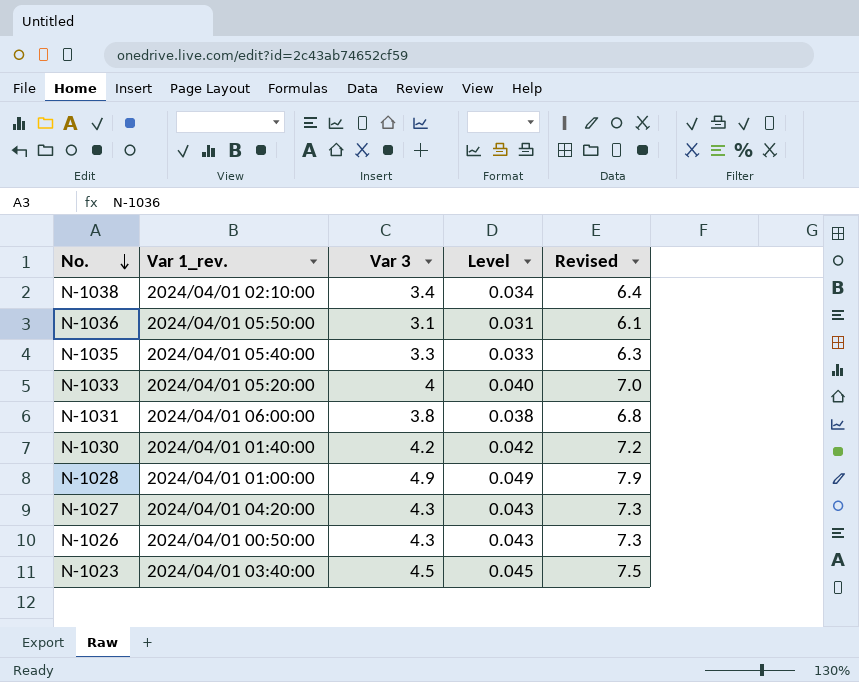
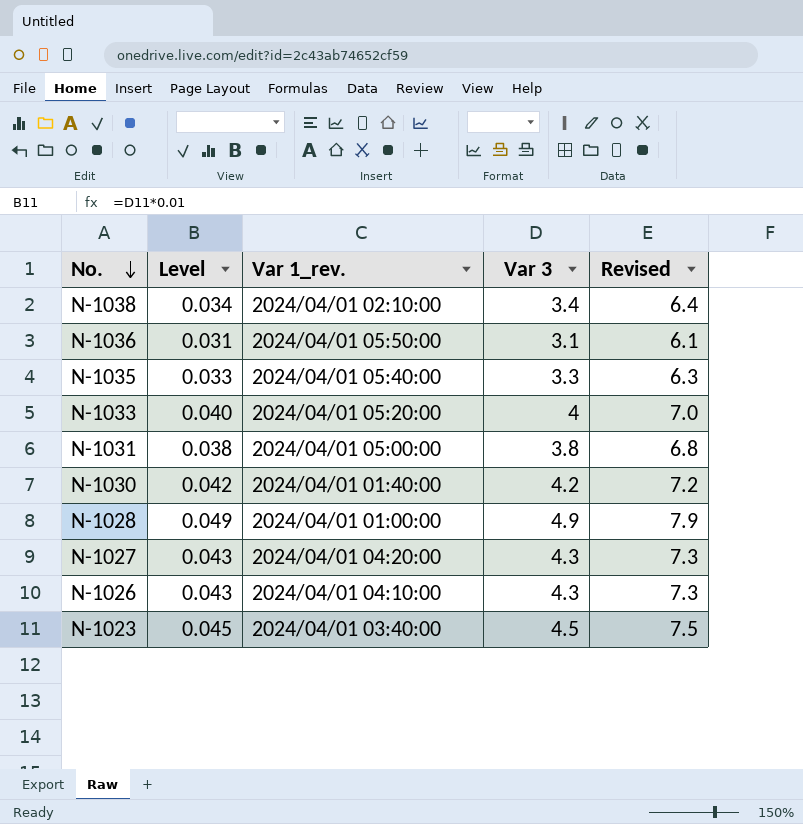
column Level | position: 4 -> 2
N-1031 | Var 1_rev.: 2024/04/01 06:00:00 -> 2024/04/01 05:00:00
N-1026 | Var 1_rev.: 2024/04/01 00:50:00 -> 2024/04/01 04:10:00

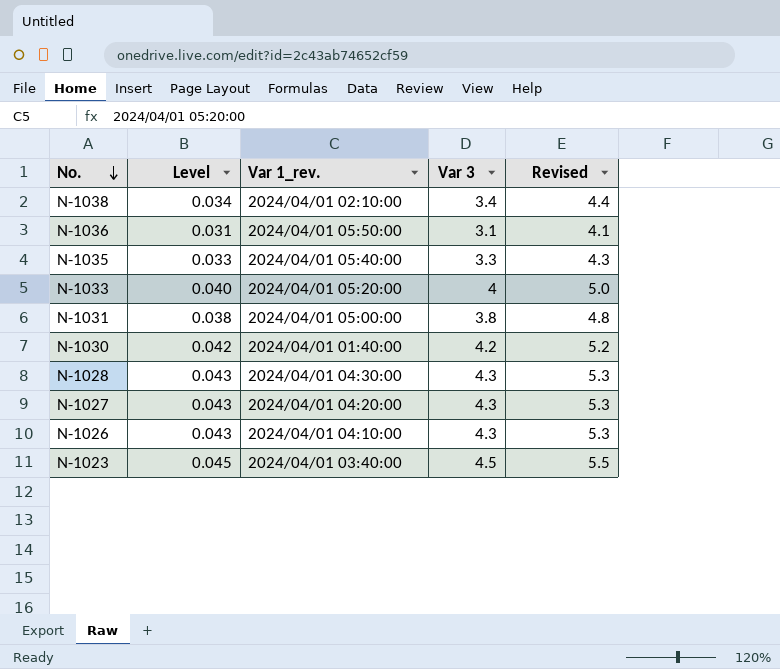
column Revised | formula: [Var 3] + 3 -> [Var 3] + 1
N-1028 | Level: 0.049 -> 0.043
N-1028 | Var 1_rev.: 2024/04/01 01:00:00 -> 2024/04/01 04:30:00
N-1028 | Var 3: 4.9 -> 4.3

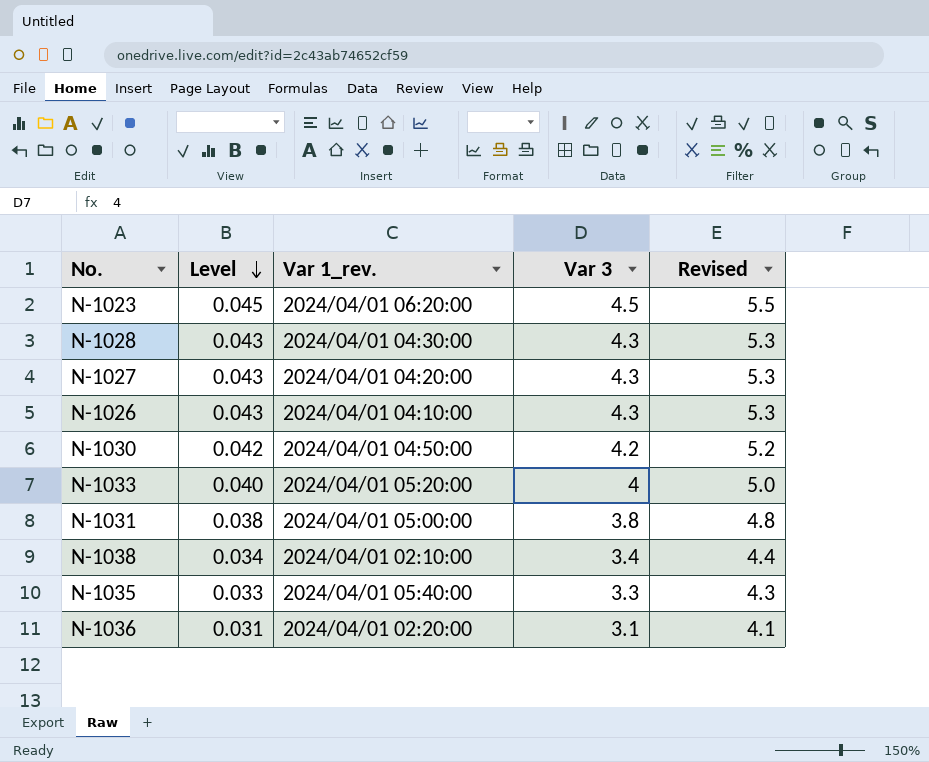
row order: No. descending -> Level descending
N-1023 | Var 1_rev.: 2024/04/01 03:40:00 -> 2024/04/01 06:20:00
N-1030 | Var 1_rev.: 2024/04/01 01:40:00 -> 2024/04/01 04:50:00
N-1036 | Var 1_rev.: 2024/04/01 05:50:00 -> 2024/04/01 02:20:00

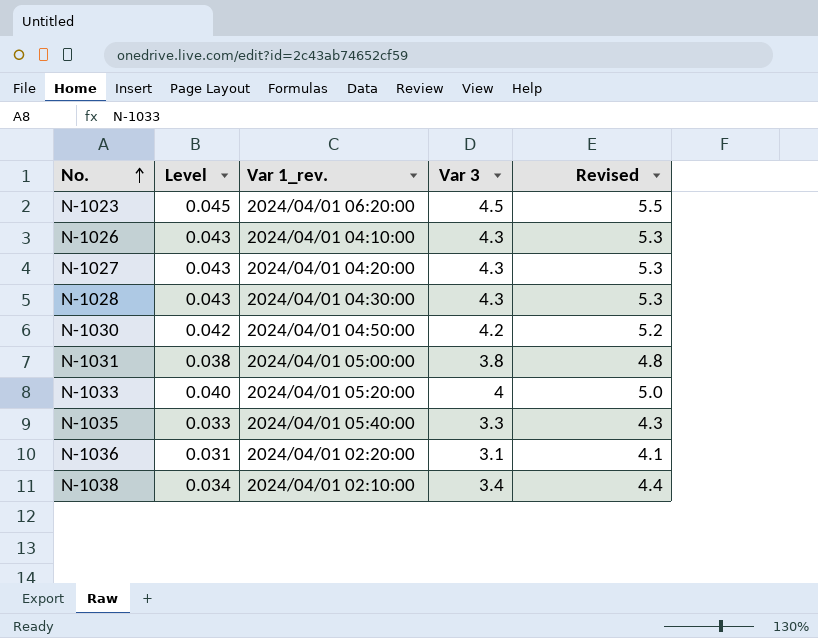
row order: Level descending -> No. ascending

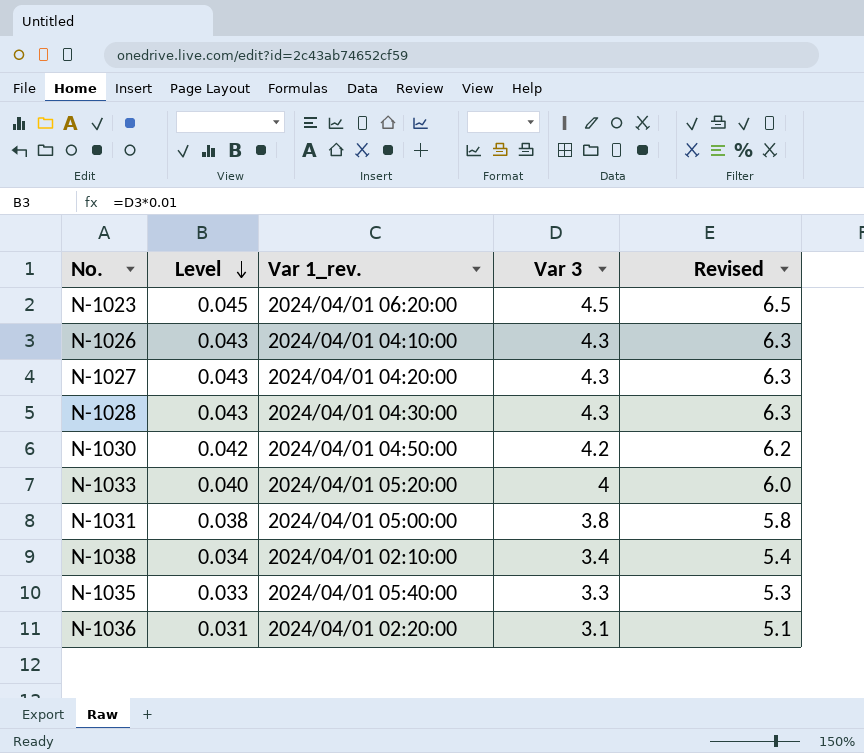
row order: No. ascending -> Level descending
column Revised | formula: [Var 3] + 1 -> [Var 3] + 2

